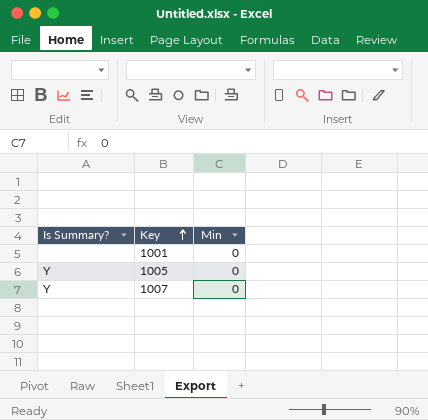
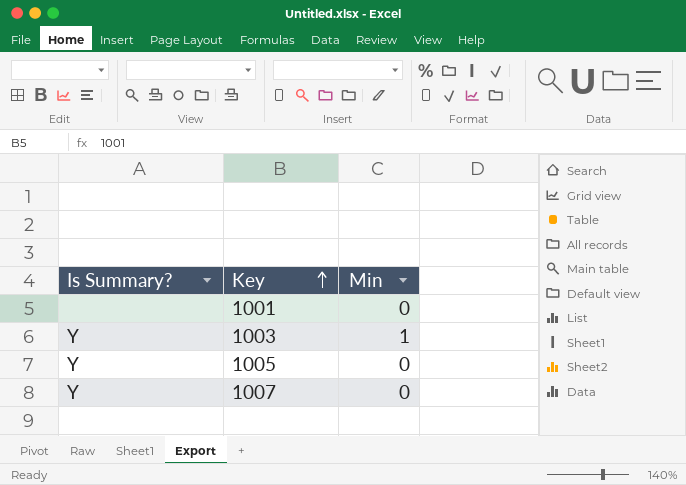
row 1003: none -> Y | 1

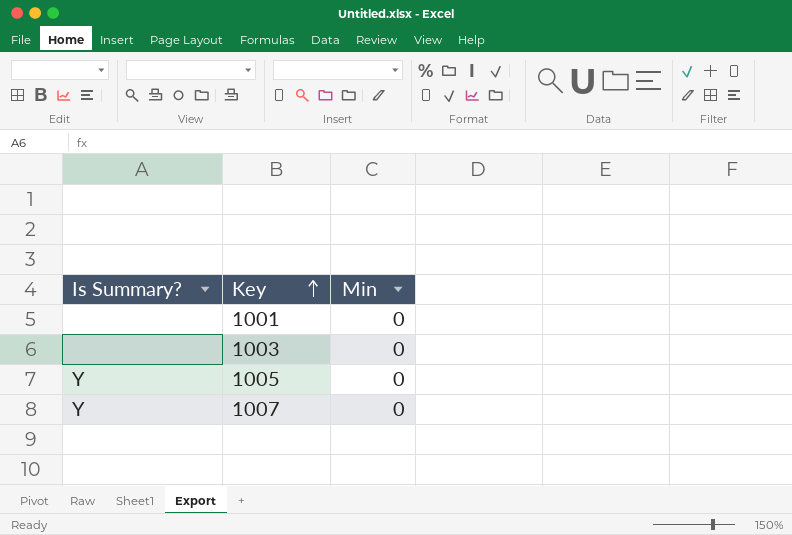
1003 | Is Summary?: Y -> none
1003 | Min: 1 -> 0

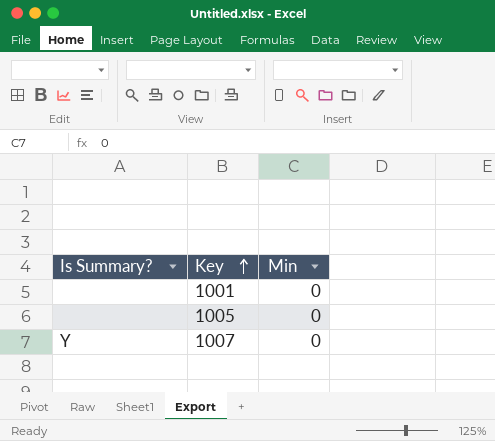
row 1003: none | 0 -> none
1005 | Is Summary?: Y -> none

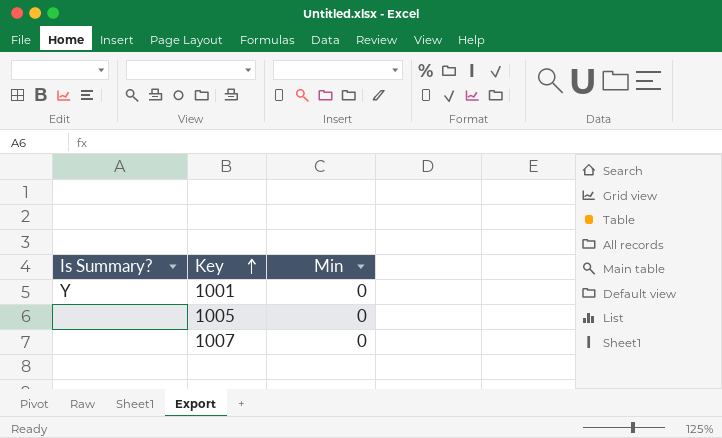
1001 | Is Summary?: none -> Y
1007 | Is Summary?: Y -> none

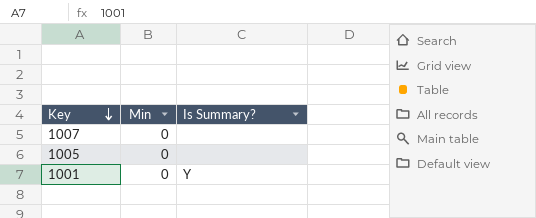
row order: Key ascending -> Key descending
column Is Summary? | position: 1 -> 3

